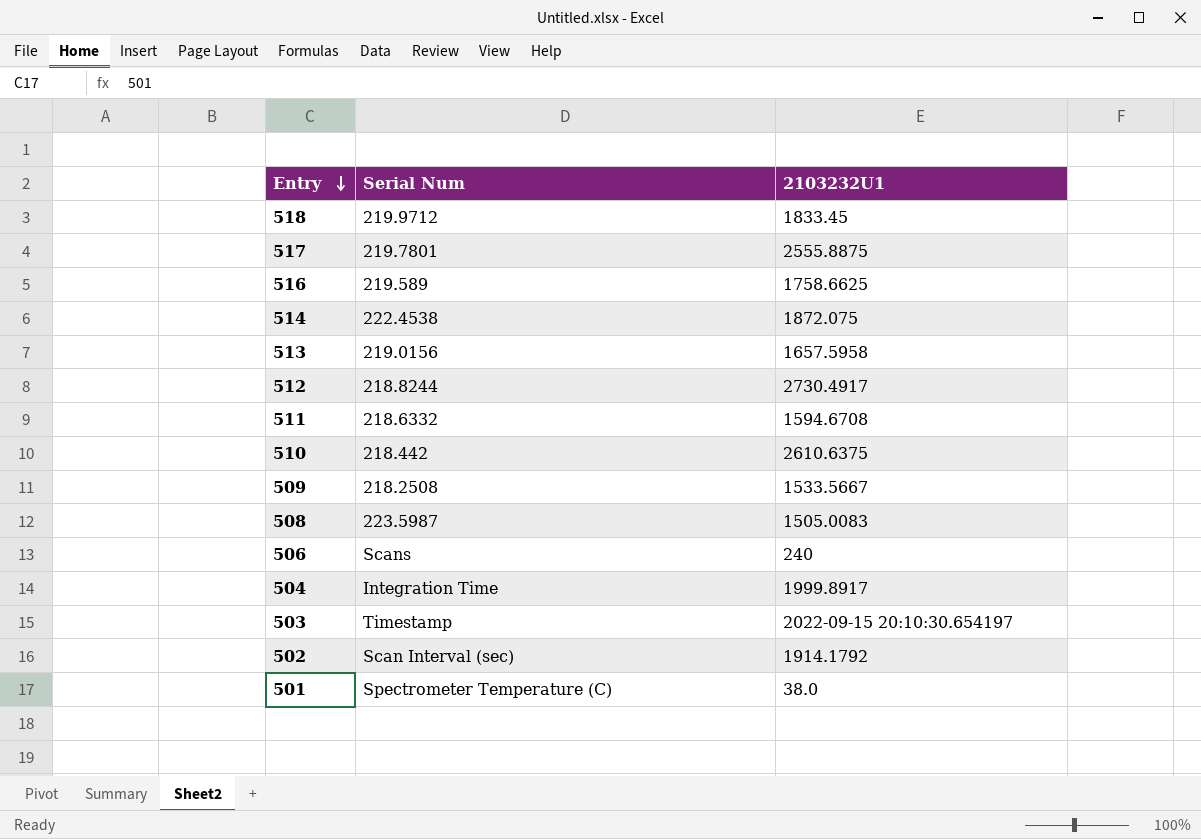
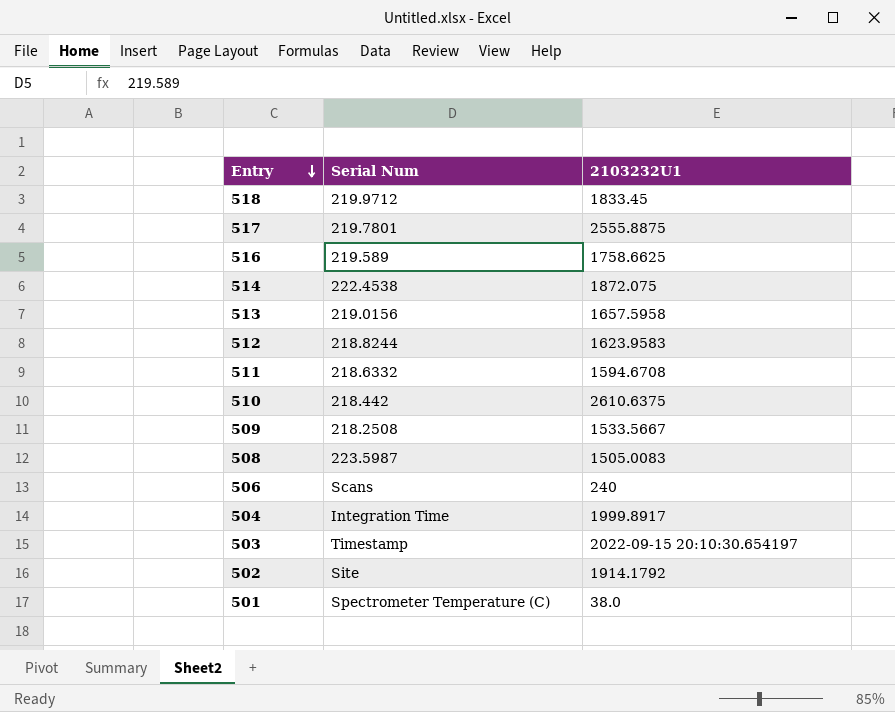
512 | 2103232U1: 2730.4917 -> 1623.9583
502 | Serial Num: Scan Interval (sec) -> Site

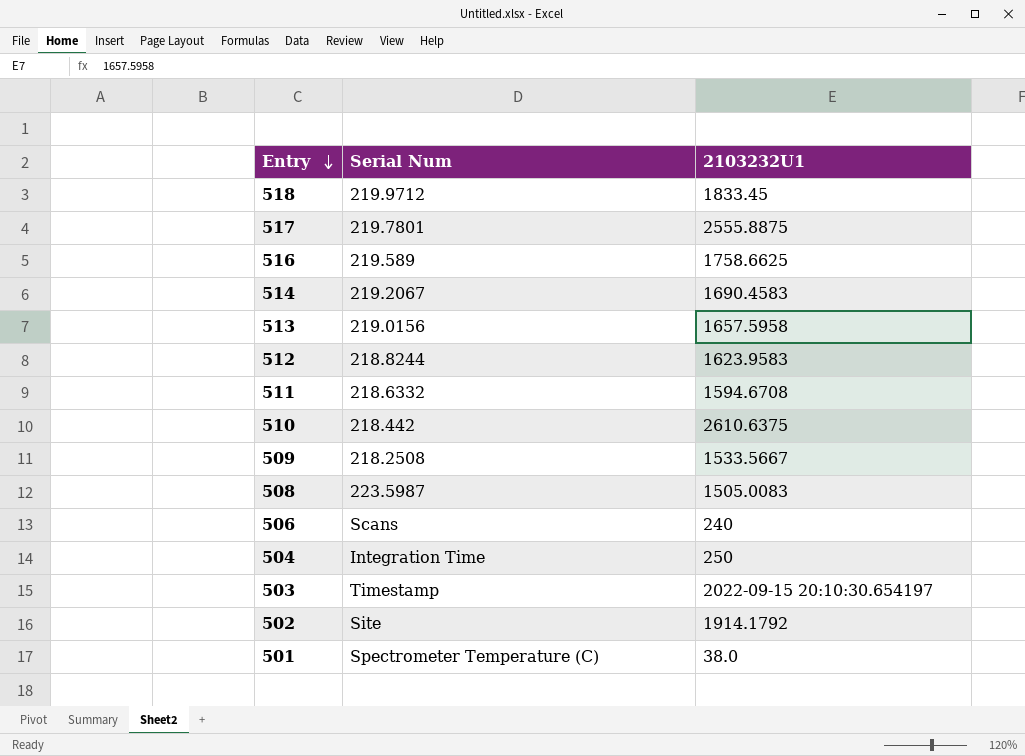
514 | Serial Num: 222.4538 -> 219.2067
514 | 2103232U1: 1872.075 -> 1690.4583
504 | 2103232U1: 1999.8917 -> 250

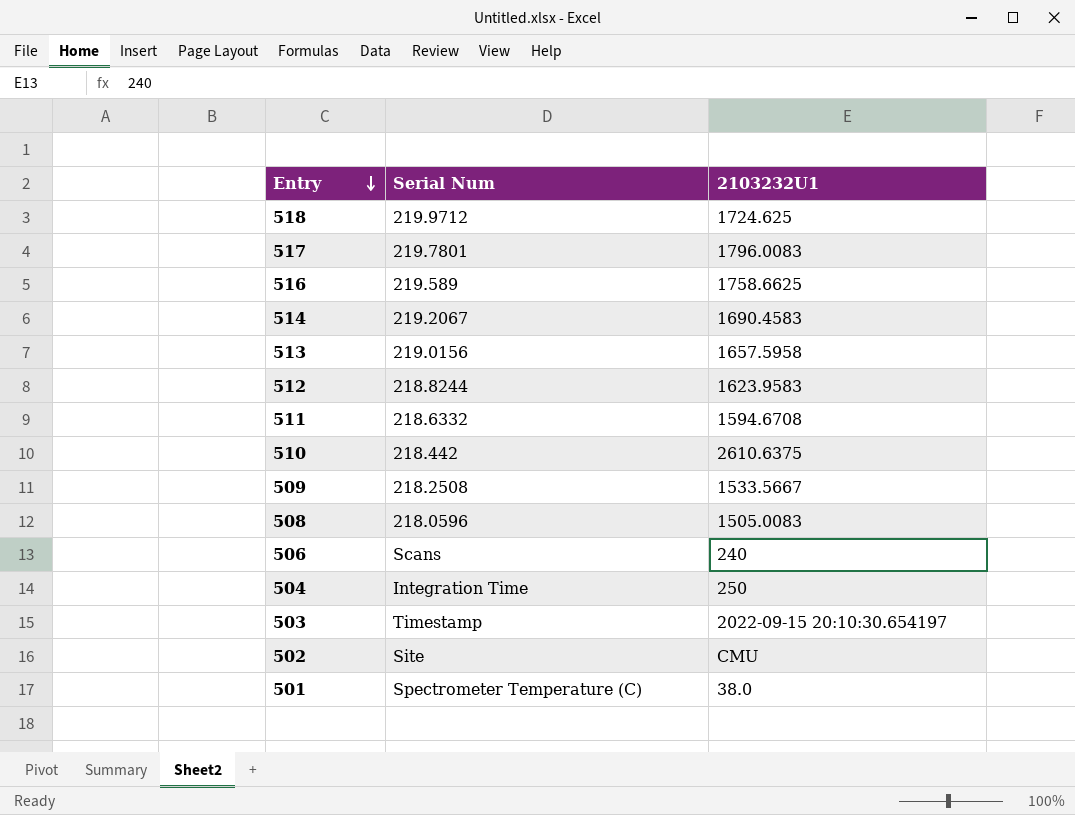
518 | 2103232U1: 1833.45 -> 1724.625
517 | 2103232U1: 2555.8875 -> 1796.0083
508 | Serial Num: 223.5987 -> 218.0596
502 | 2103232U1: 1914.1792 -> CMU

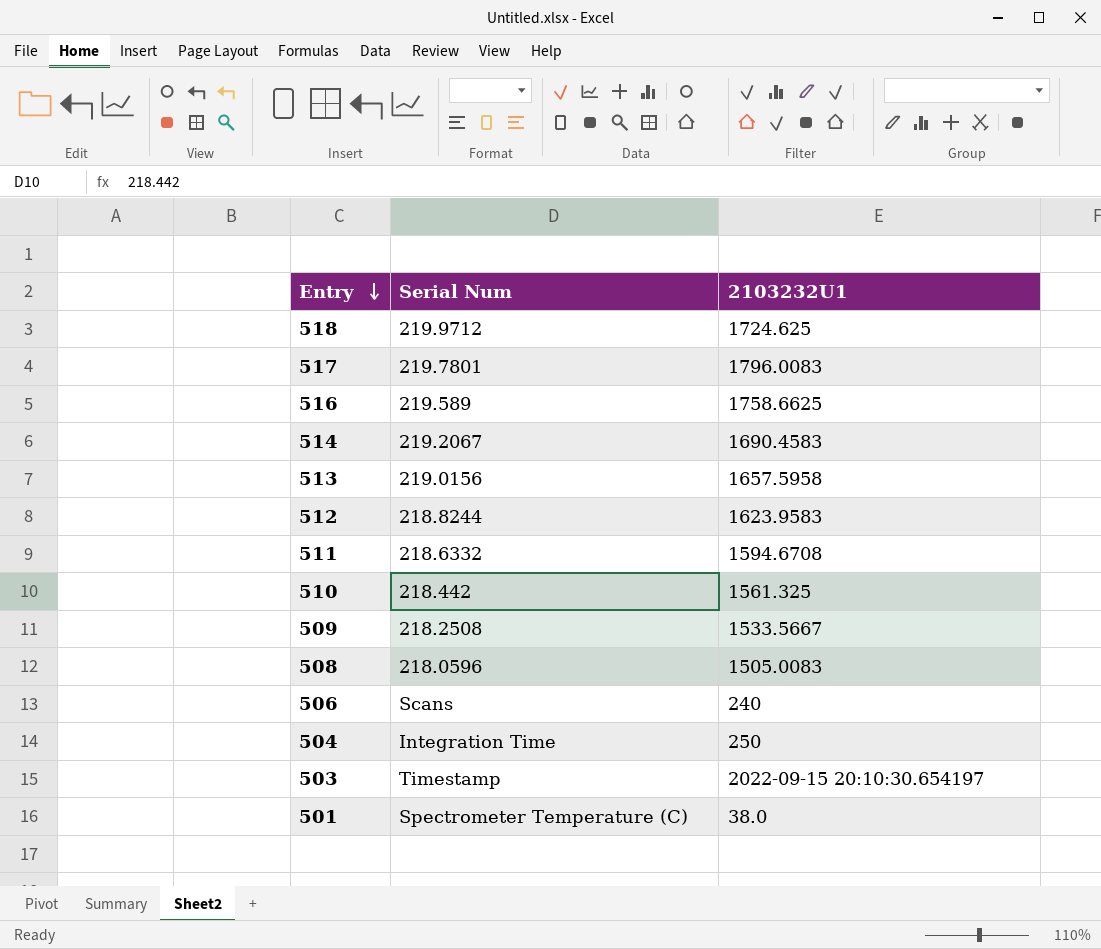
row 502: Site | CMU -> none
510 | 2103232U1: 2610.6375 -> 1561.325

